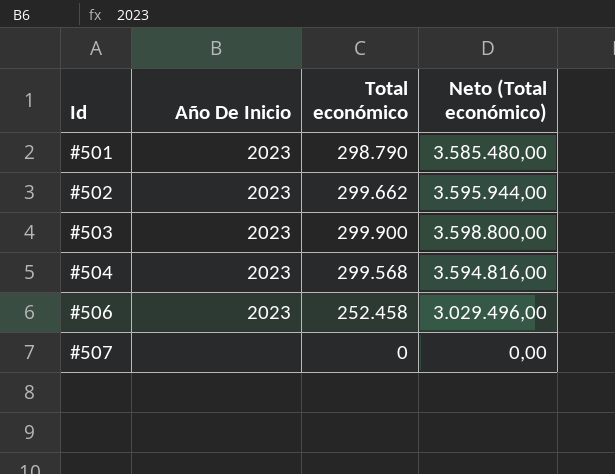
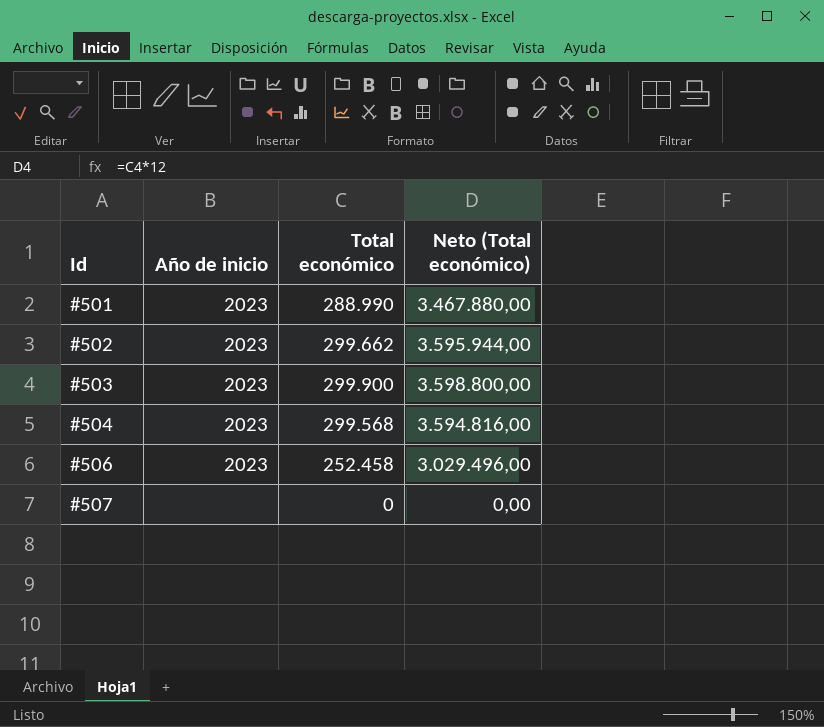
column name: Año De Inicio -> Año de inicio
#501 | Total económico: 298.790 -> 288.990
#501 | Neto (Total económico): 3.585.480,00 -> 3.467.880,00

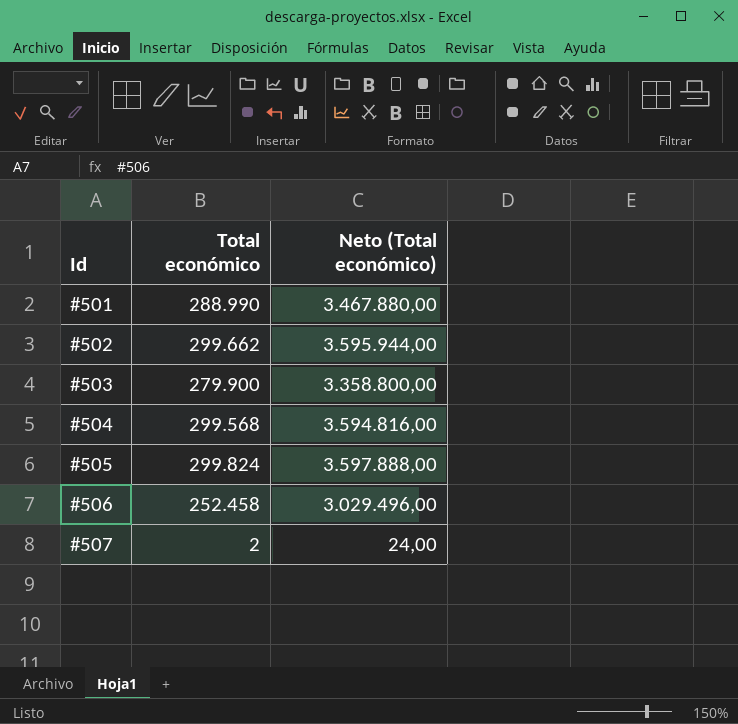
column Año de inicio | position: 2 -> none
#503 | Total económico: 299.900 -> 279.900
#503 | Neto (Total económico): 3.598.800,00 -> 3.358.800,00
row #505: none -> 299.824 | 3.597.888,00
#507 | Total económico: 0 -> 2
#507 | Neto (Total económico): 0,00 -> 24,00

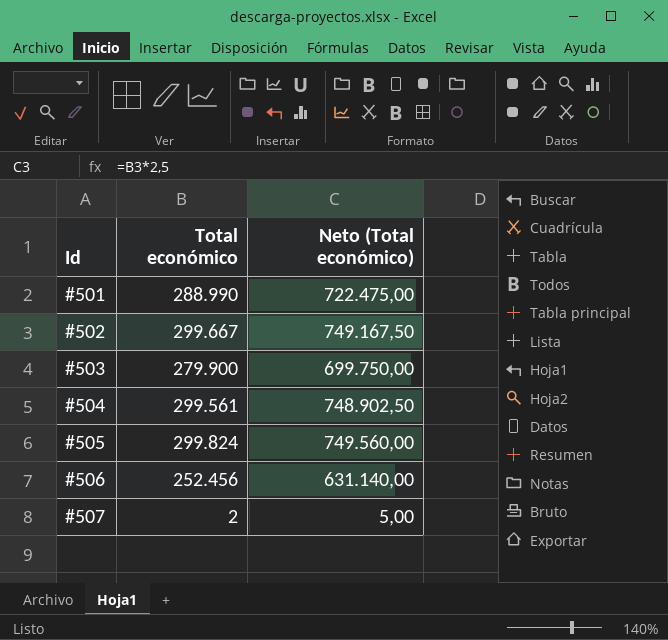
column Neto (Total económico) | formula: [Total económico] * 12 -> [Total económico] * 2,5
#502 | Total económico: 299.662 -> 299.667
#504 | Total económico: 299.568 -> 299.561
#506 | Total económico: 252.458 -> 252.456

